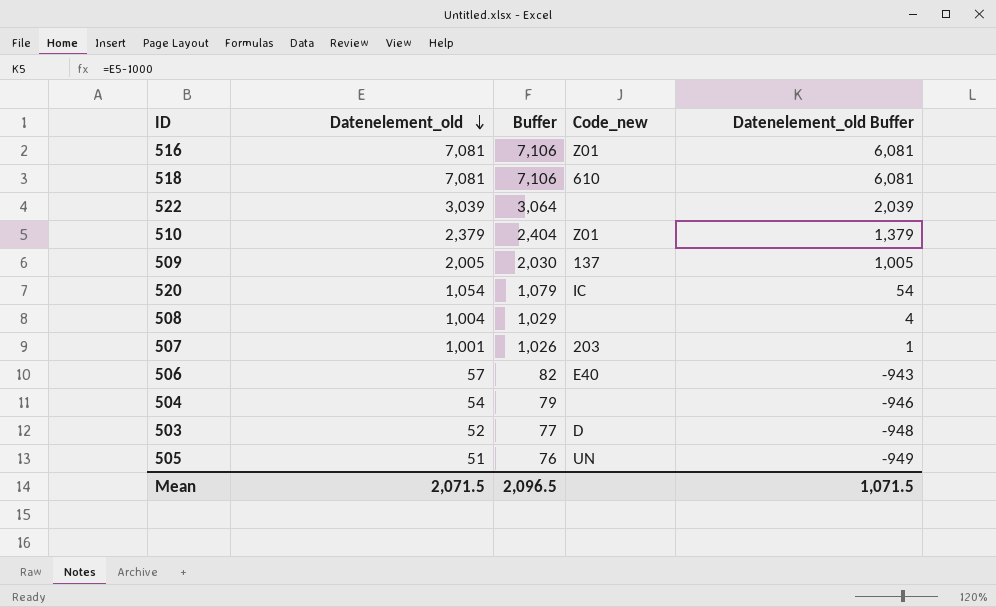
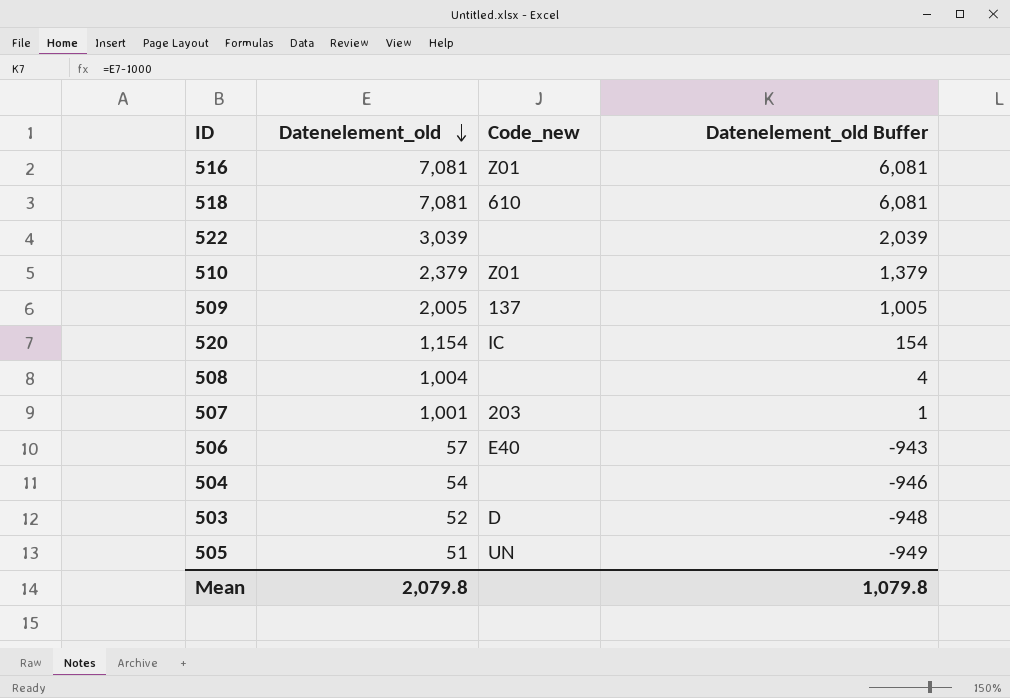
column Buffer | formula: [Datenelement_old] + 25 -> none
520 | Datenelement_old: 1,054 -> 1,154
520 | Datenelement_old Buffer: 54 -> 154
Mean | Datenelement_old: 2,071.5 -> 2,079.8
Mean | Datenelement_old Buffer: 1,071.5 -> 1,079.8

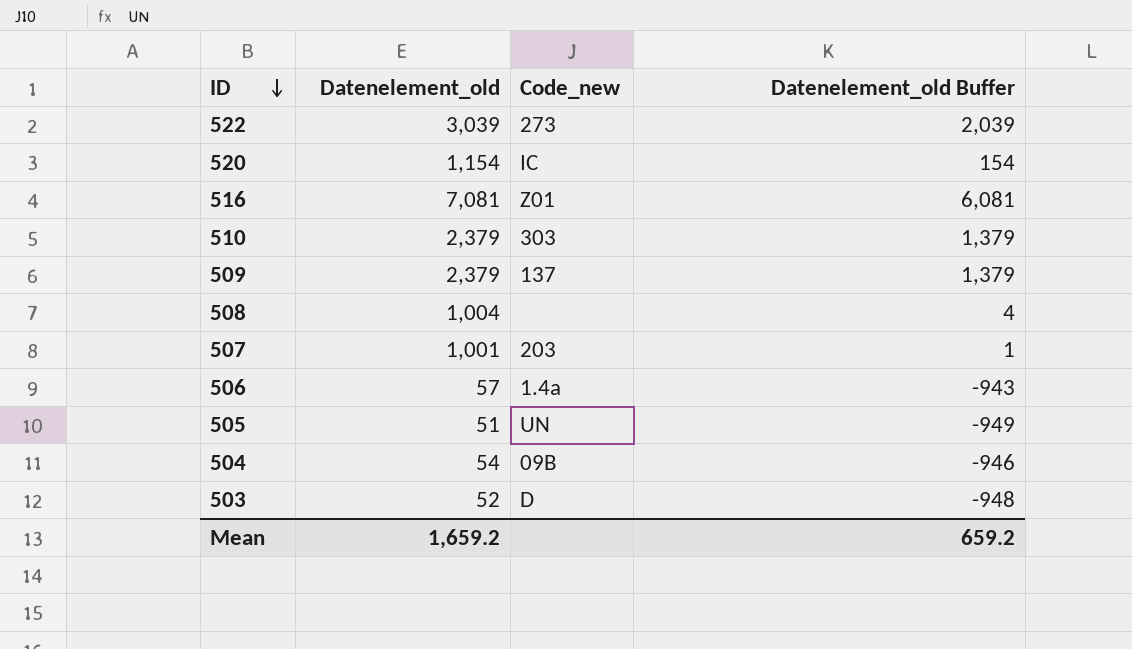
row order: Datenelement_old descending -> ID descending
row 518: 7,081 | 610 | 6,081 -> none
522 | Code_new: none -> 273
510 | Code_new: Z01 -> 303
509 | Datenelement_old: 2,005 -> 2,379
509 | Datenelement_old Buffer: 1,005 -> 1,379
506 | Code_new: E40 -> 1.4a
504 | Code_new: none -> 09B
Mean | Datenelement_old: 2,079.8 -> 1,659.2
Mean | Datenelement_old Buffer: 1,079.8 -> 659.2

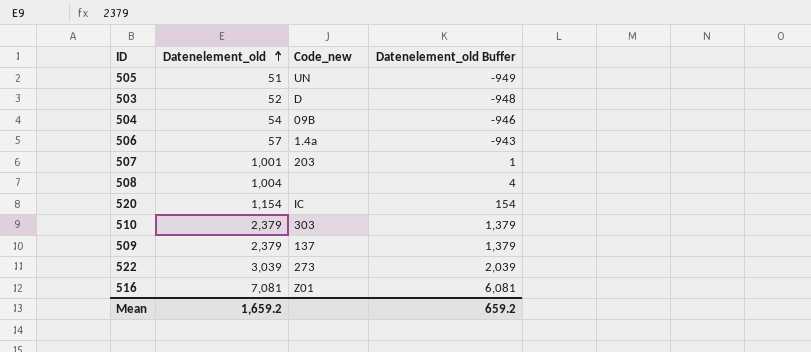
row order: ID descending -> Datenelement_old ascending

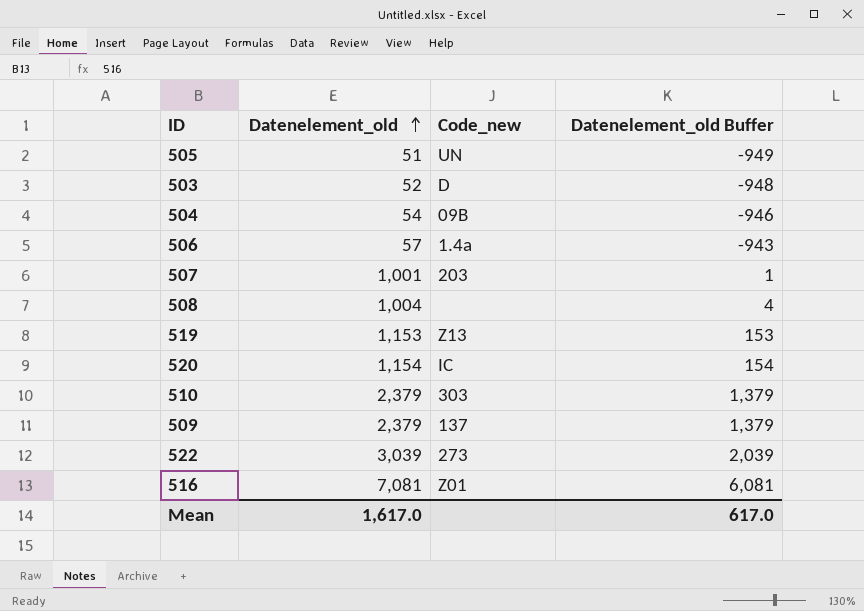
row 519: none -> 1,153 | Z13 | 153
Mean | Datenelement_old: 1,659.2 -> 1,617.0
Mean | Datenelement_old Buffer: 659.2 -> 617.0

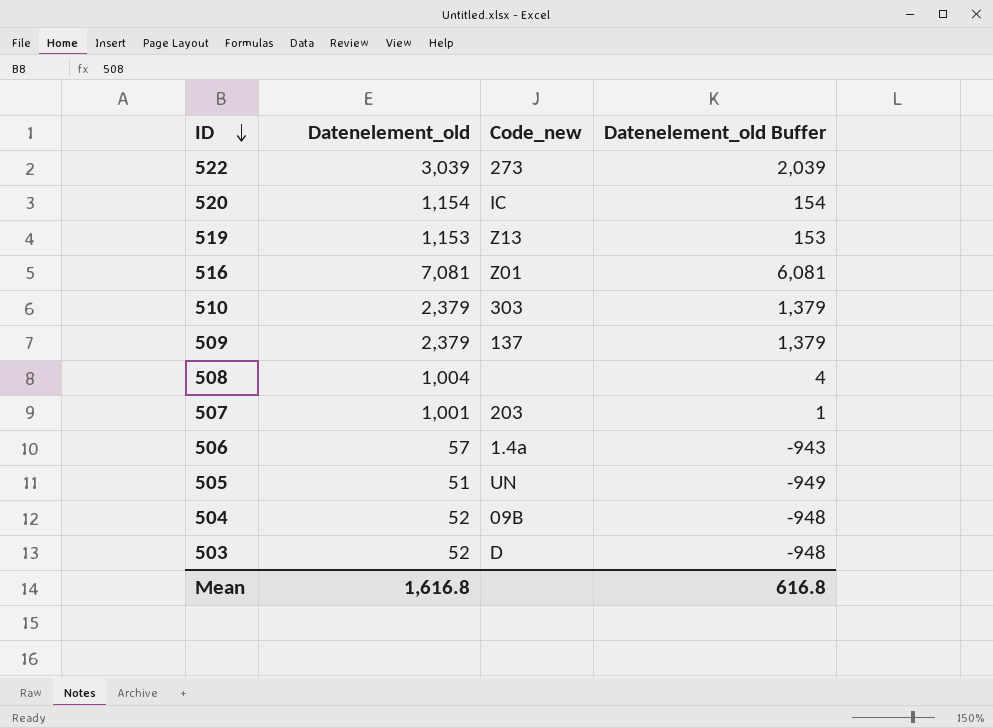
row order: Datenelement_old ascending -> ID descending
504 | Datenelement_old: 54 -> 52
504 | Datenelement_old Buffer: -946 -> -948
Mean | Datenelement_old: 1,617.0 -> 1,616.8
Mean | Datenelement_old Buffer: 617.0 -> 616.8

